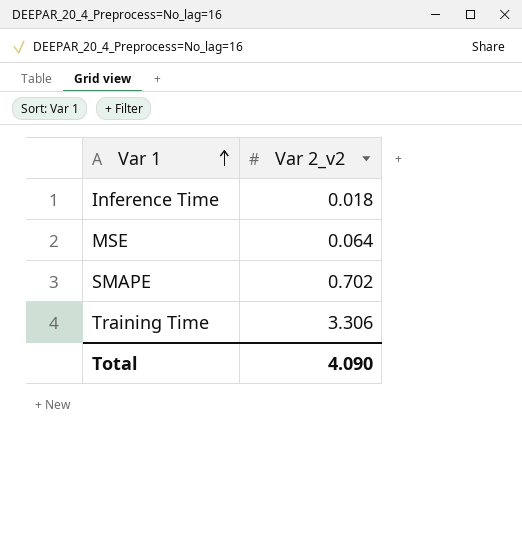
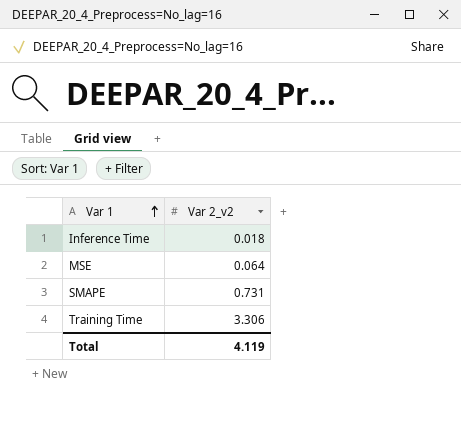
SMAPE | Var 2_v2: 0.702 -> 0.731
Total | Var 2_v2: 4.090 -> 4.119

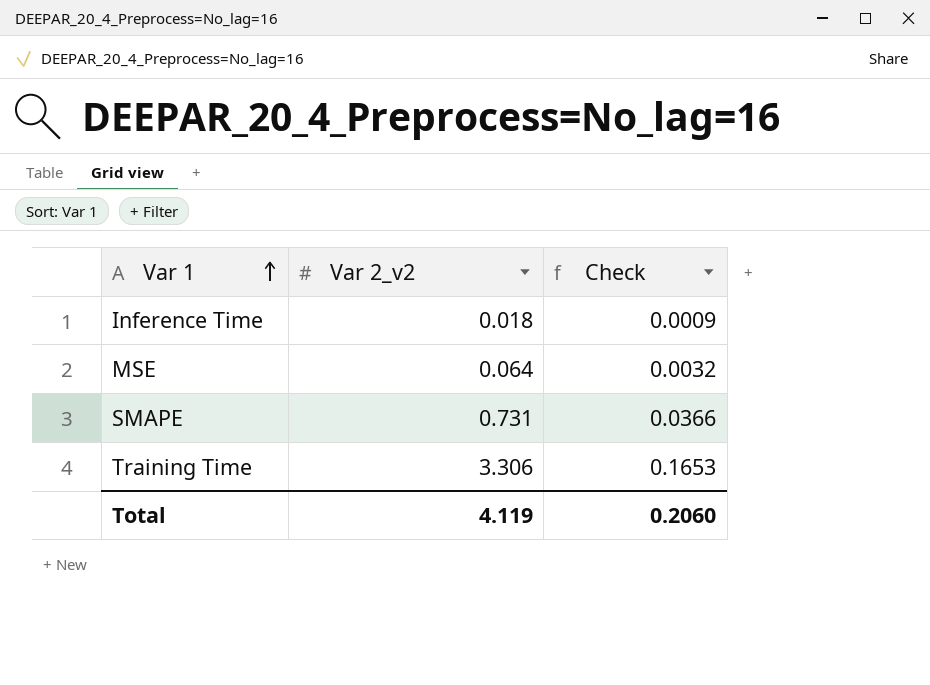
column Check | formula: none -> [Var 2_v2] * 0.05

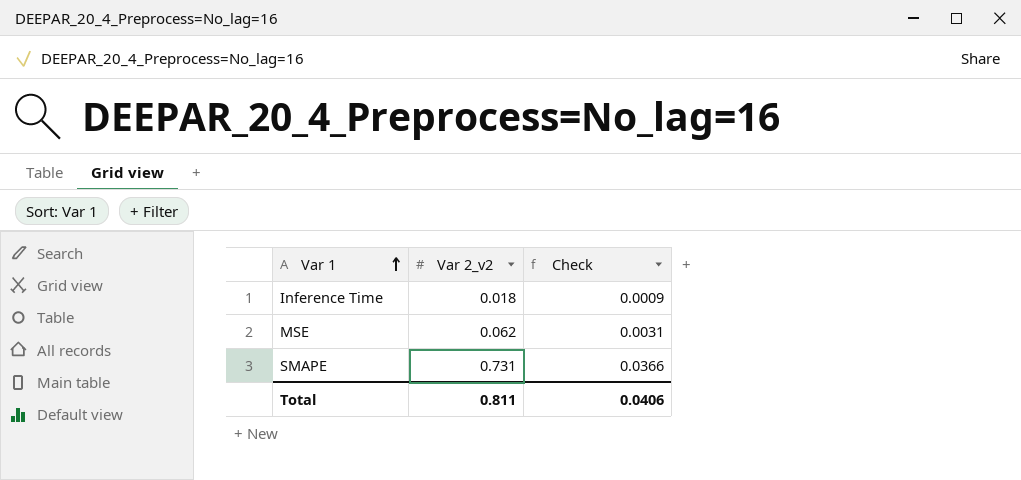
row Training Time: 3.306 | 0.1653 -> none
MSE | Var 2_v2: 0.064 -> 0.062
MSE | Check: 0.0032 -> 0.0031
Total | Var 2_v2: 4.119 -> 0.811
Total | Check: 0.2060 -> 0.0406

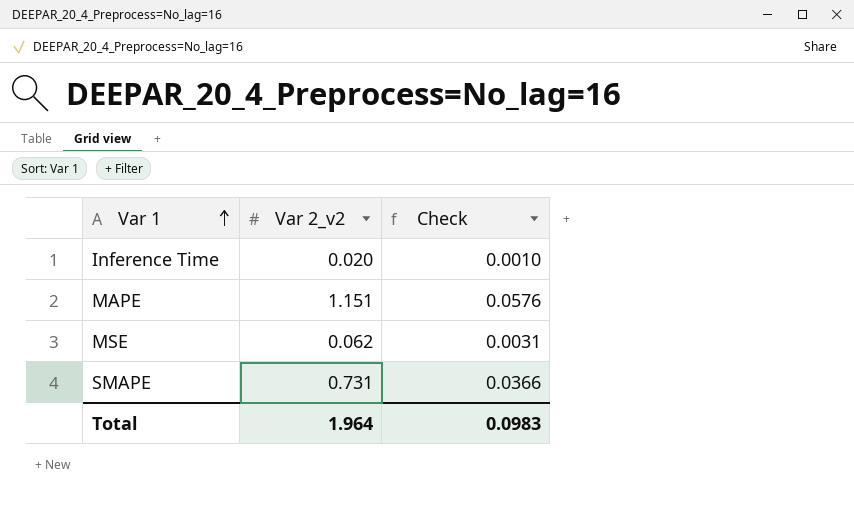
Inference Time | Var 2_v2: 0.018 -> 0.020
Inference Time | Check: 0.0009 -> 0.0010
row MAPE: none -> 1.151 | 0.0576
Total | Var 2_v2: 0.811 -> 1.964
Total | Check: 0.0406 -> 0.0983

